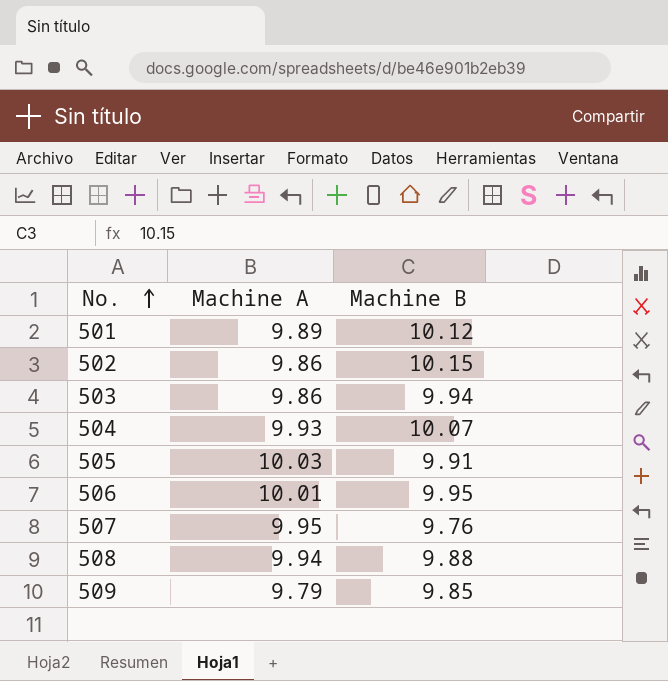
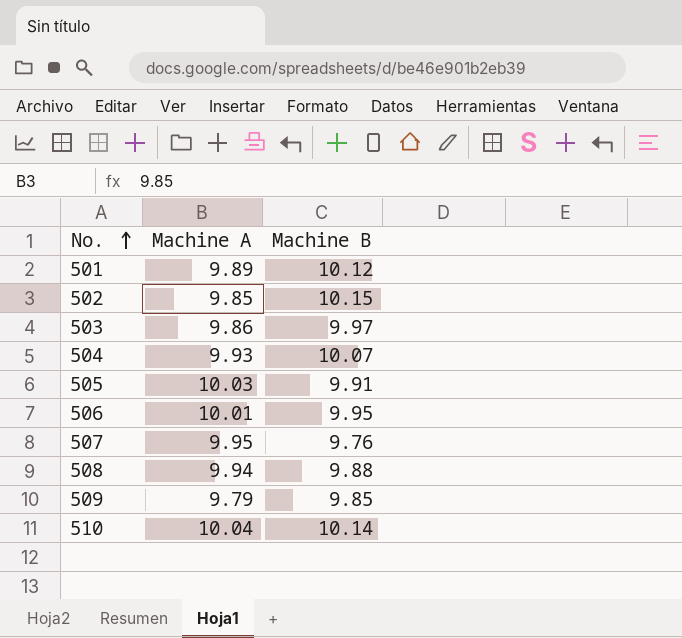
502 | Machine A: 9.86 -> 9.85
503 | Machine B: 9.94 -> 9.97
row 510: none -> 10.04 | 10.14

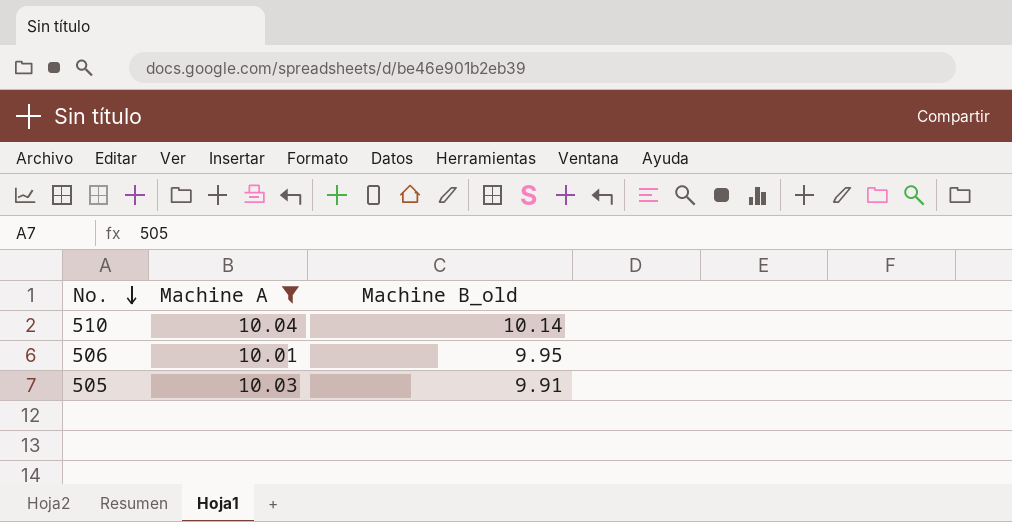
filter: none -> Machine A >= 10.01
row order: No. ascending -> No. descending
column name: Machine B -> Machine B_old

